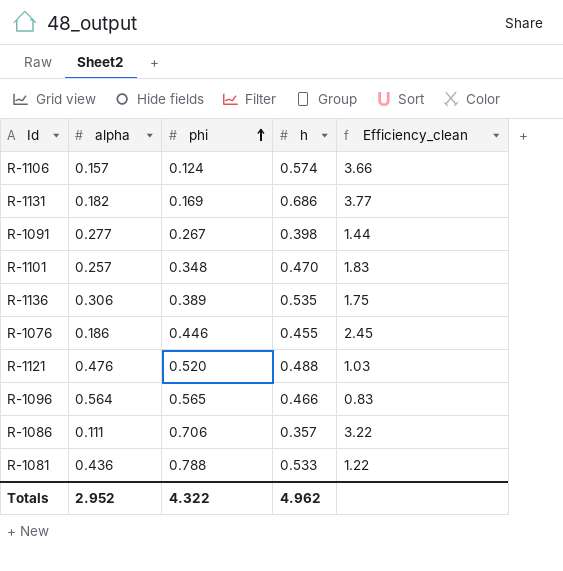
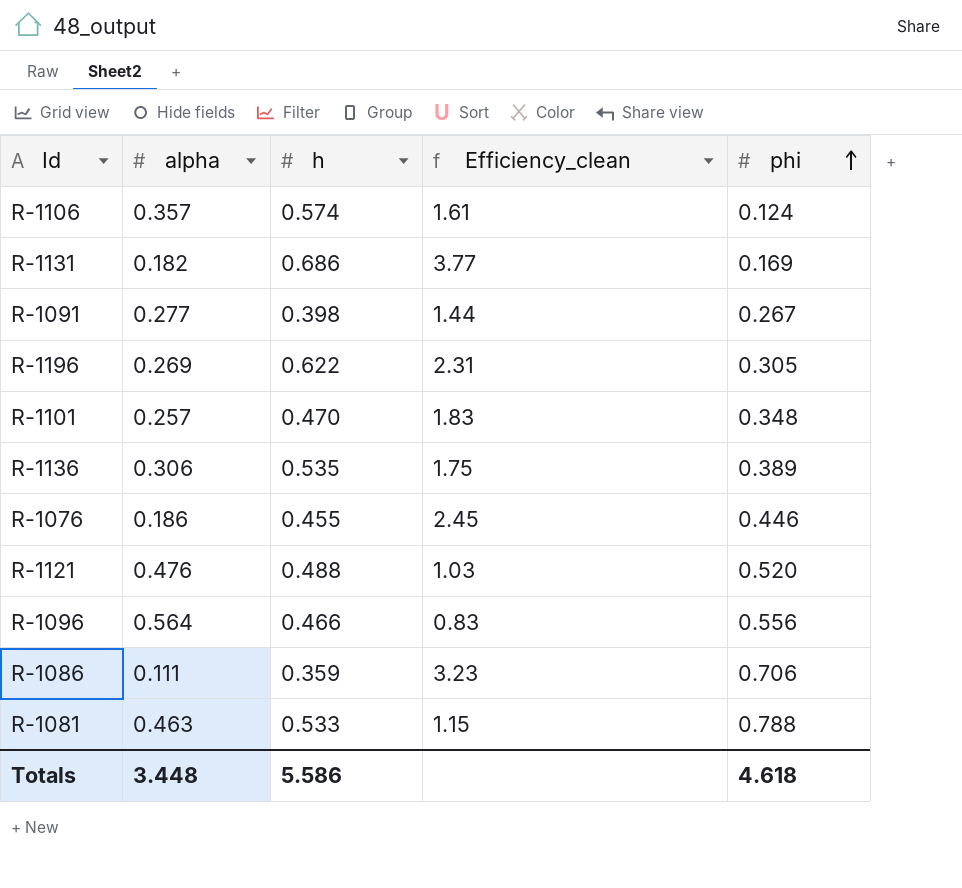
column phi | position: 3 -> 5
R-1106 | alpha: 0.157 -> 0.357
R-1106 | Efficiency_clean: 3.66 -> 1.61
row R-1196: none -> 0.269 | 0.622 | 2.31 | 0.305
R-1096 | phi: 0.565 -> 0.556
R-1086 | h: 0.357 -> 0.359
R-1086 | Efficiency_clean: 3.22 -> 3.23
R-1081 | alpha: 0.436 -> 0.463
R-1081 | Efficiency_clean: 1.22 -> 1.15
Totals | alpha: 2.952 -> 3.448
Totals | h: 4.962 -> 5.586
Totals | phi: 4.322 -> 4.618

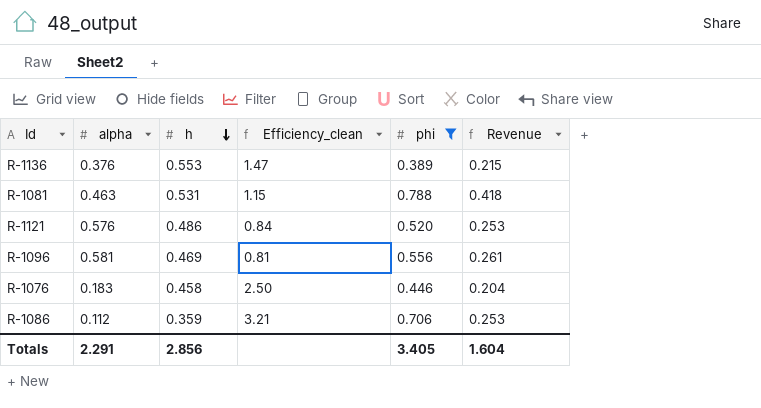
filter: none -> phi >= 0.389
row order: phi ascending -> h descending
column Revenue | formula: none -> [h] * [phi]
R-1136 | alpha: 0.306 -> 0.376
R-1136 | h: 0.535 -> 0.553
R-1136 | Efficiency_clean: 1.75 -> 1.47
R-1081 | h: 0.533 -> 0.531
R-1121 | alpha: 0.476 -> 0.576
R-1121 | h: 0.488 -> 0.486
R-1121 | Efficiency_clean: 1.03 -> 0.84
R-1096 | alpha: 0.564 -> 0.581
R-1096 | h: 0.466 -> 0.469
R-1096 | Efficiency_clean: 0.83 -> 0.81
R-1076 | alpha: 0.186 -> 0.183
R-1076 | h: 0.455 -> 0.458
R-1076 | Efficiency_clean: 2.45 -> 2.50
R-1086 | alpha: 0.111 -> 0.112
R-1086 | Efficiency_clean: 3.23 -> 3.21
Totals | alpha: 3.448 -> 2.291
Totals | h: 5.586 -> 2.856
Totals | phi: 4.618 -> 3.405

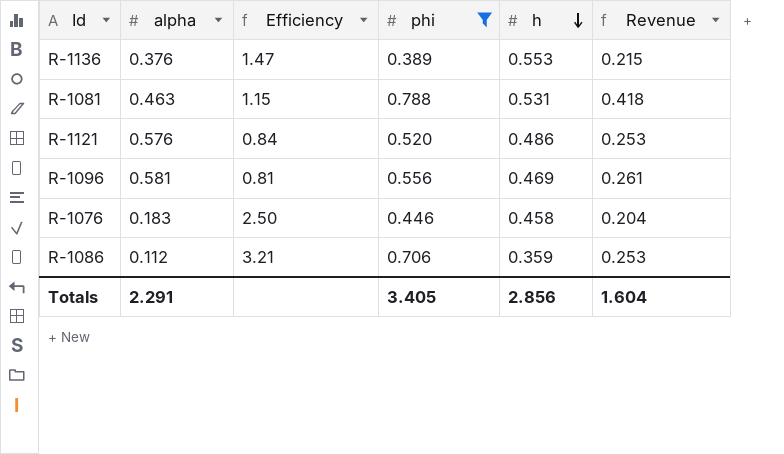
column name: Efficiency_clean -> Efficiency
column h | position: 3 -> 5

